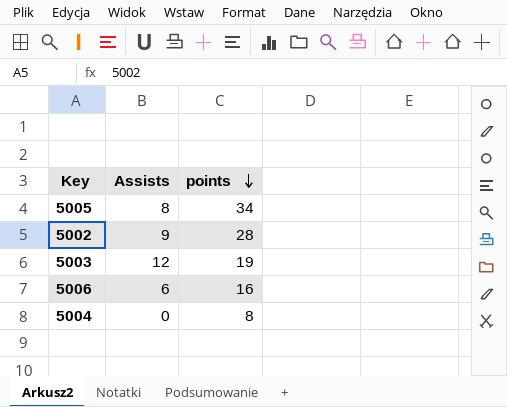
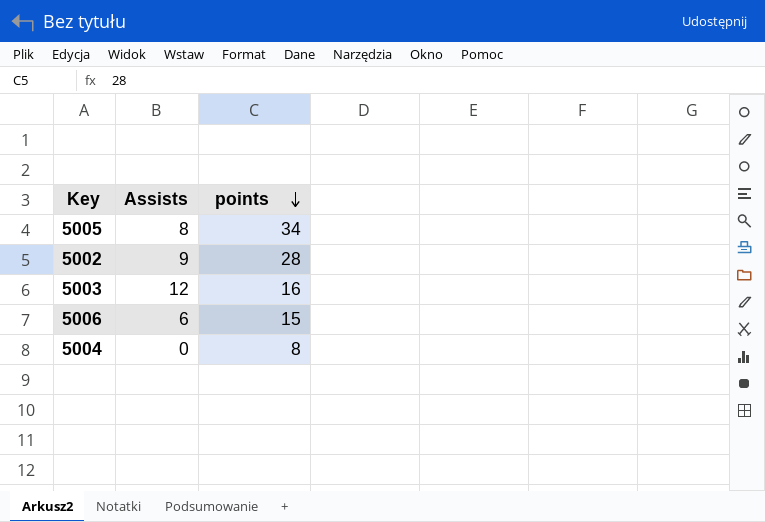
5003 | points: 19 -> 16
5006 | points: 16 -> 15

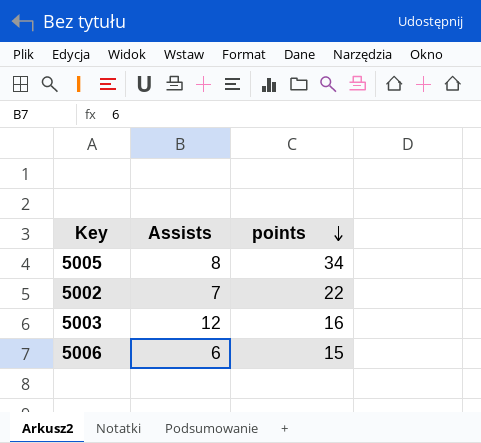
row 5004: 0 | 8 -> none
5002 | Assists: 9 -> 7
5002 | points: 28 -> 22

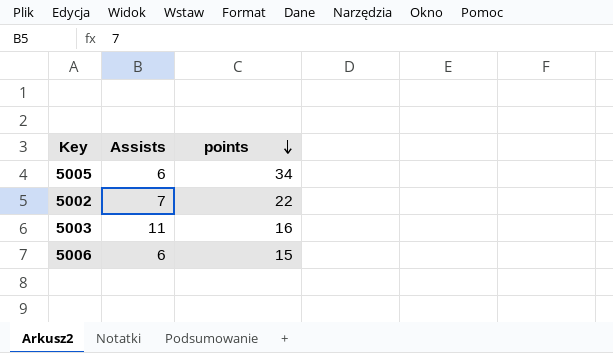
5005 | Assists: 8 -> 6
5003 | Assists: 12 -> 11

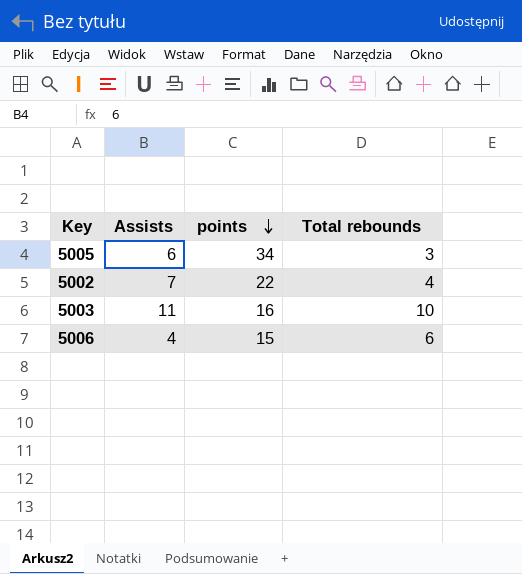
column Total rebounds | position: none -> 4
5006 | Assists: 6 -> 4

